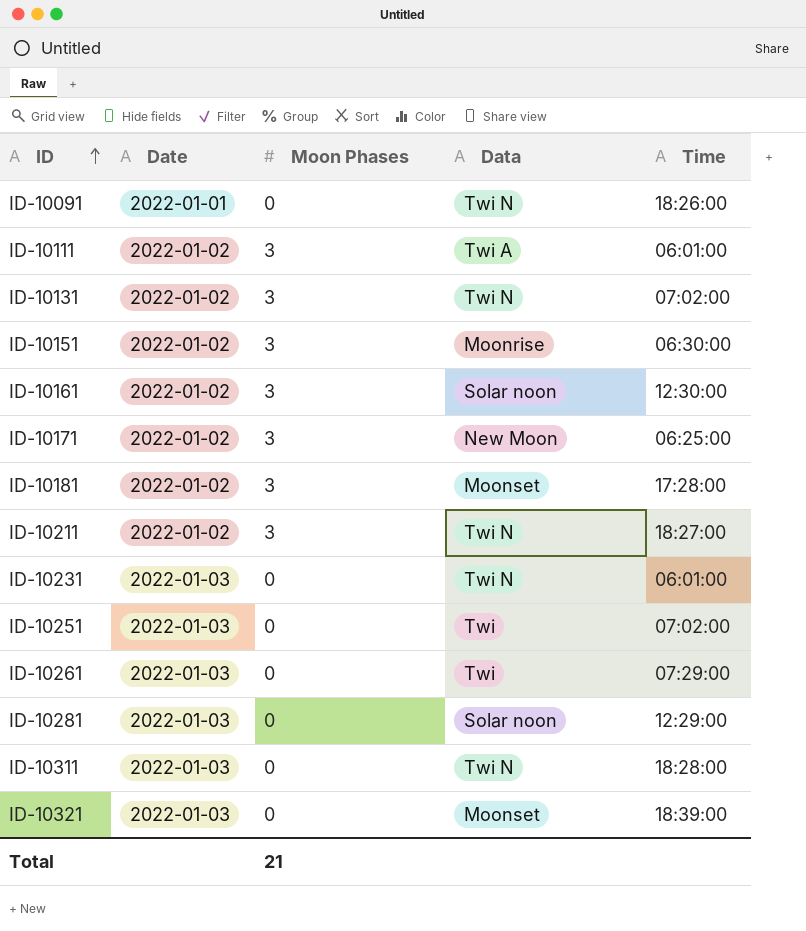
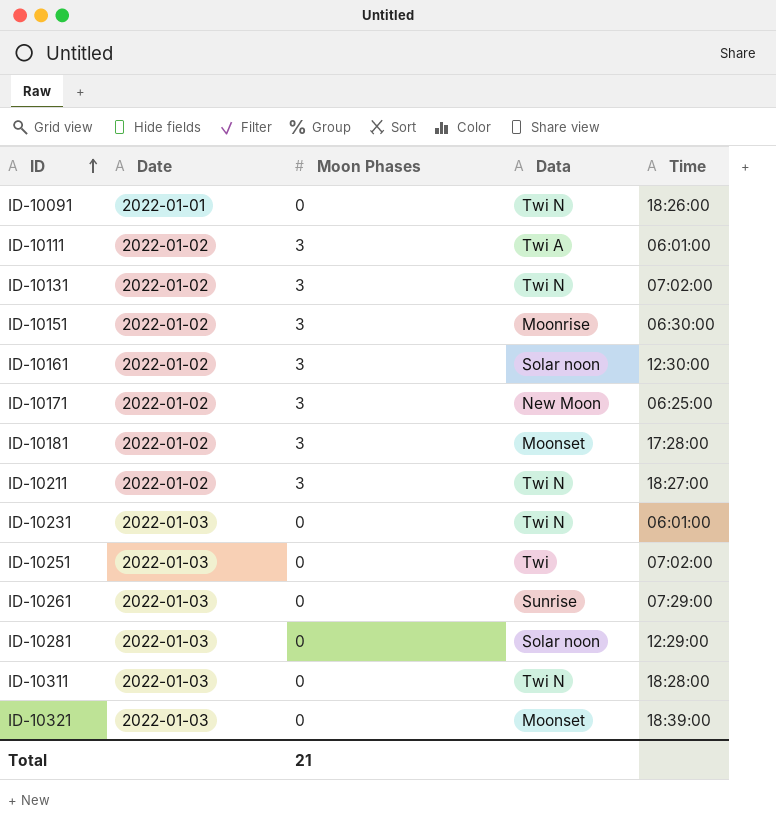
ID-10261 | Data: Twi -> Sunrise

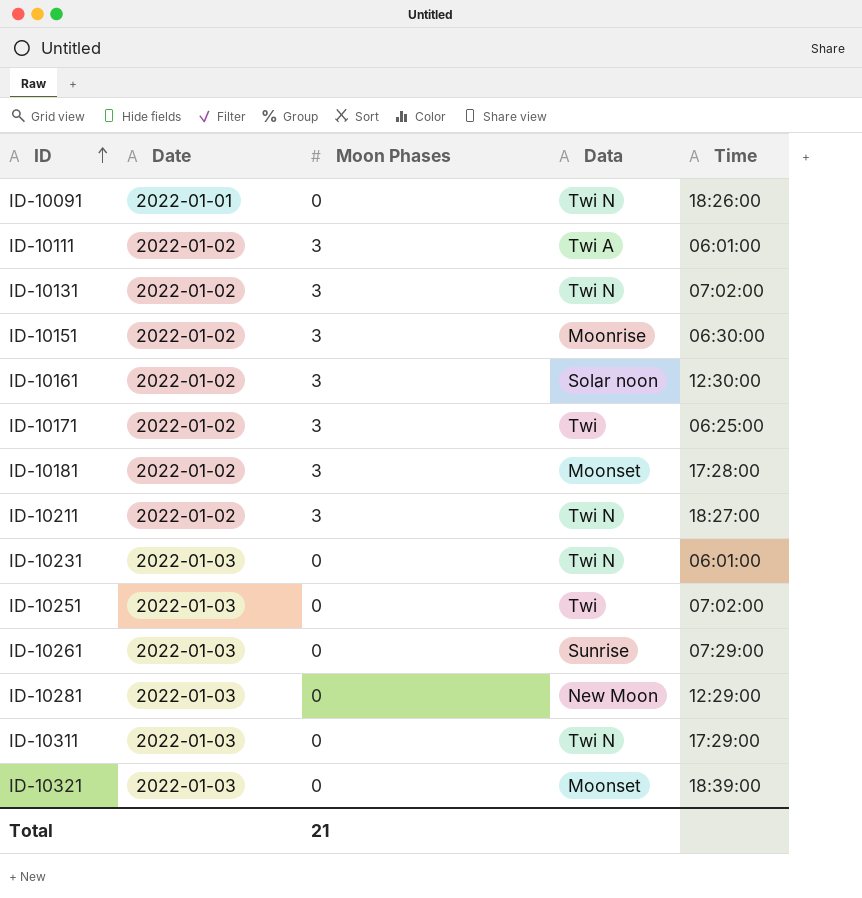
ID-10171 | Data: New Moon -> Twi
ID-10281 | Data: Solar noon -> New Moon
ID-10311 | Time: 18:28:00 -> 17:29:00

